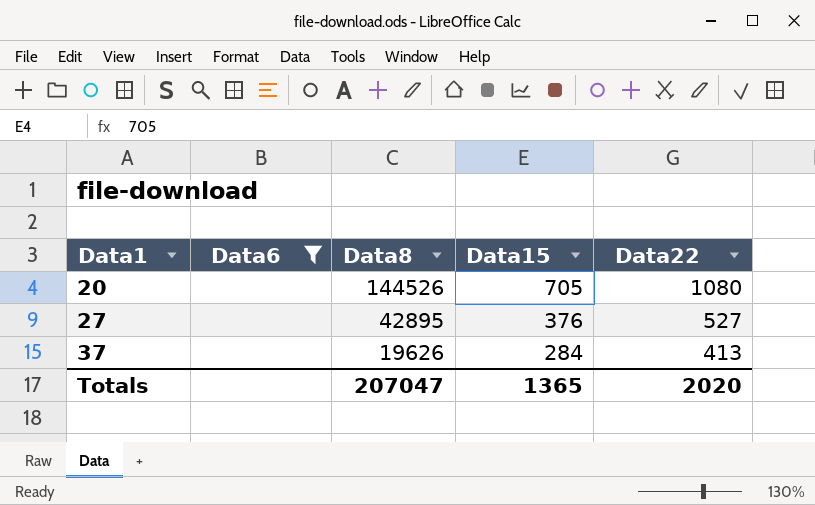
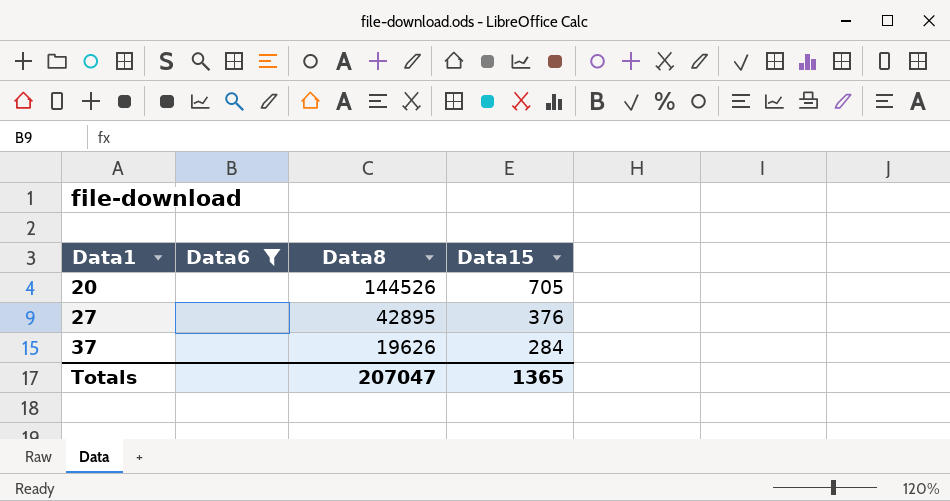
column Data22 | position: 5 -> none

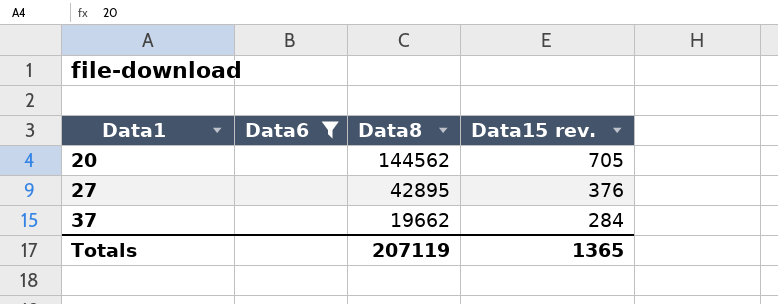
column name: Data15 -> Data15 rev.
20 | Data8: 144526 -> 144562
37 | Data8: 19626 -> 19662
Totals | Data8: 207047 -> 207119

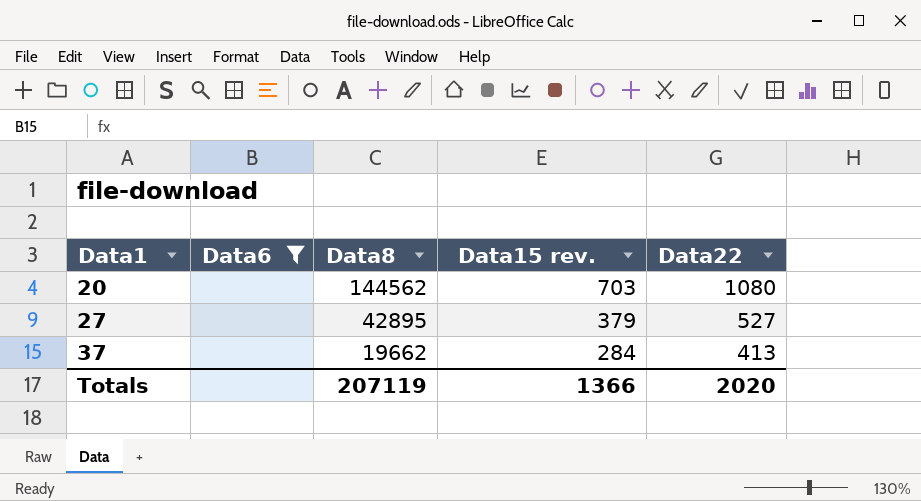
column Data22 | position: none -> 5
20 | Data15 rev.: 705 -> 703
27 | Data15 rev.: 376 -> 379
Totals | Data15 rev.: 1365 -> 1366

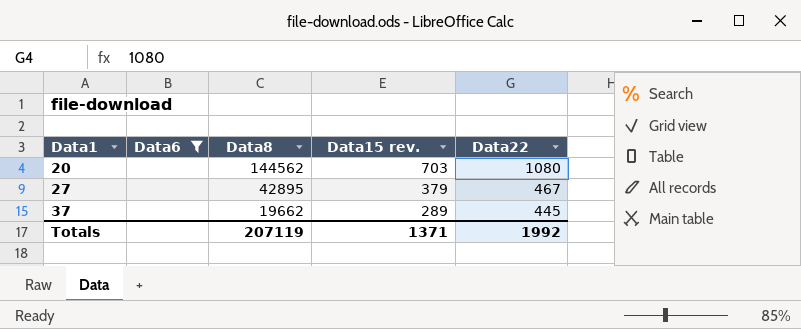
27 | Data22: 527 -> 467
37 | Data15 rev.: 284 -> 289
37 | Data22: 413 -> 445
Totals | Data15 rev.: 1366 -> 1371
Totals | Data22: 2020 -> 1992

